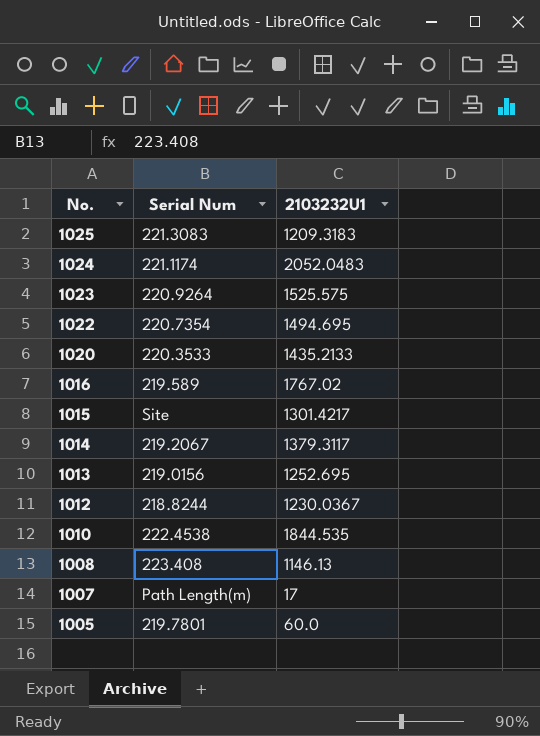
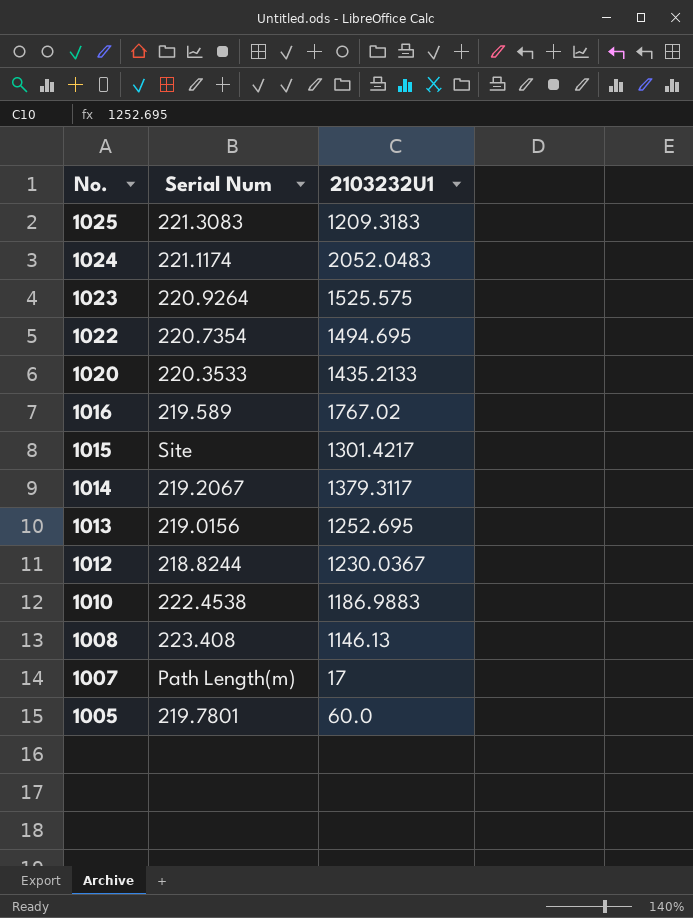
1010 | 2103232U1: 1844.535 -> 1186.9883

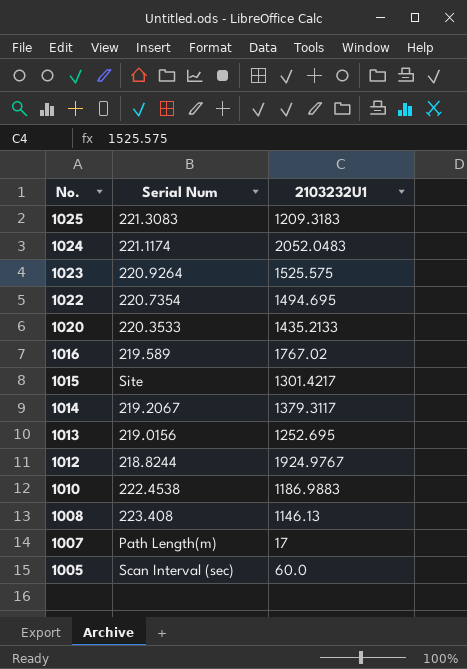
1012 | 2103232U1: 1230.0367 -> 1924.9767
1005 | Serial Num: 219.7801 -> Scan Interval (sec)

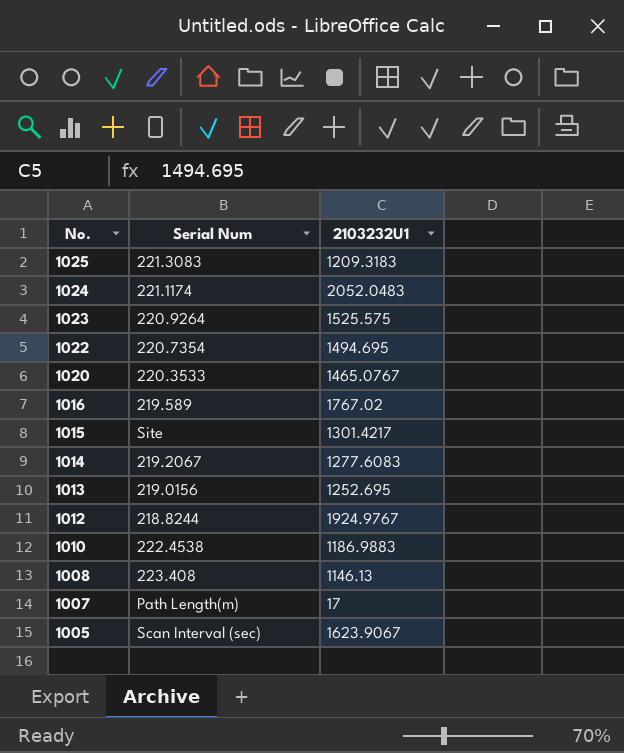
1020 | 2103232U1: 1435.2133 -> 1465.0767
1014 | 2103232U1: 1379.3117 -> 1277.6083
1005 | 2103232U1: 60.0 -> 1623.9067

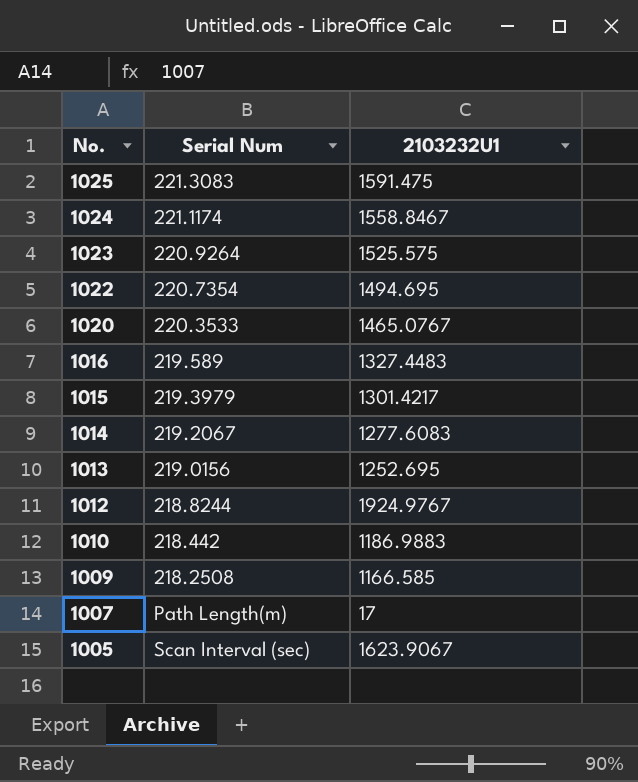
row 1008: 223.408 | 1146.13 -> none
1025 | 2103232U1: 1209.3183 -> 1591.475
1024 | 2103232U1: 2052.0483 -> 1558.8467
1016 | 2103232U1: 1767.02 -> 1327.4483
1015 | Serial Num: Site -> 219.3979
1010 | Serial Num: 222.4538 -> 218.442
row 1009: none -> 218.2508 | 1166.585

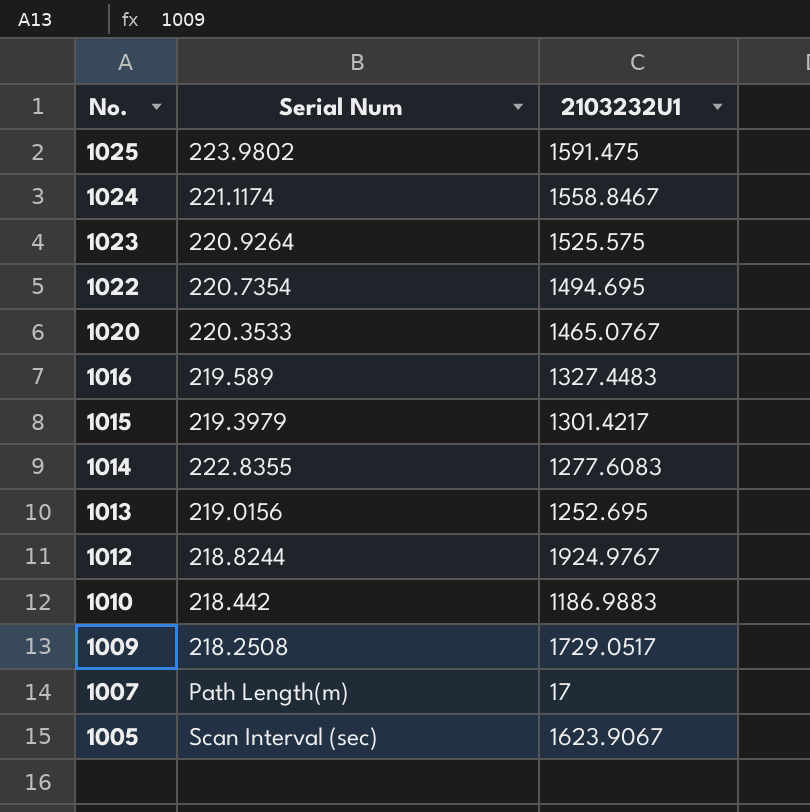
1025 | Serial Num: 221.3083 -> 223.9802
1014 | Serial Num: 219.2067 -> 222.8355
1009 | 2103232U1: 1166.585 -> 1729.0517

